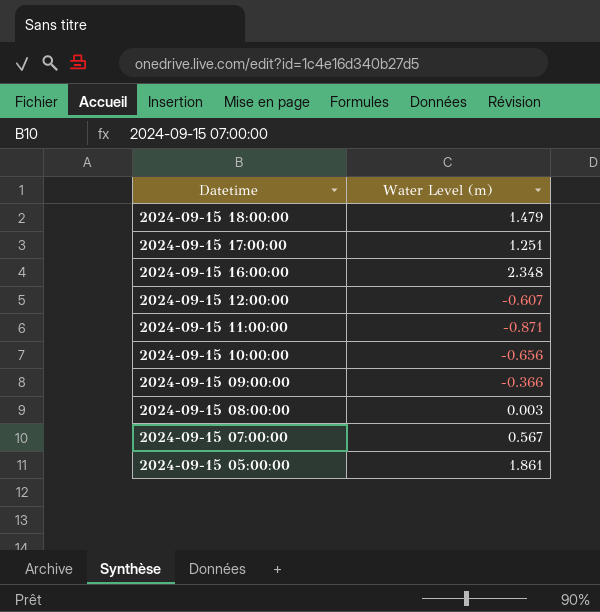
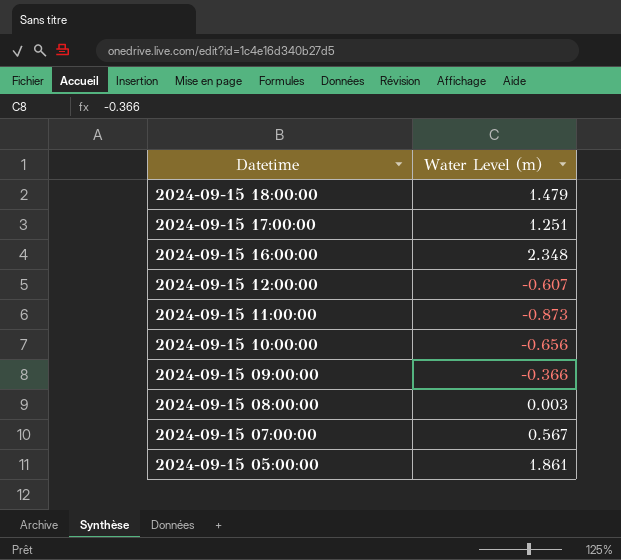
2024-09-15 11:00:00 | Water Level (m): -0.871 -> -0.873

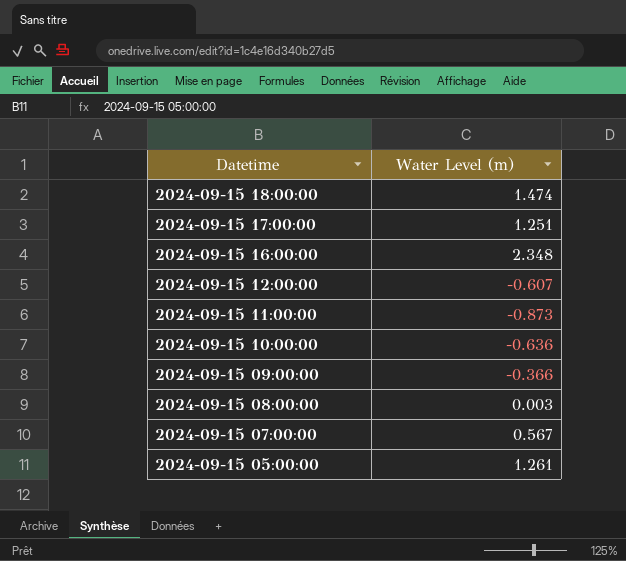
2024-09-15 18:00:00 | Water Level (m): 1.479 -> 1.474
2024-09-15 10:00:00 | Water Level (m): -0.656 -> -0.636
2024-09-15 05:00:00 | Water Level (m): 1.861 -> 1.261

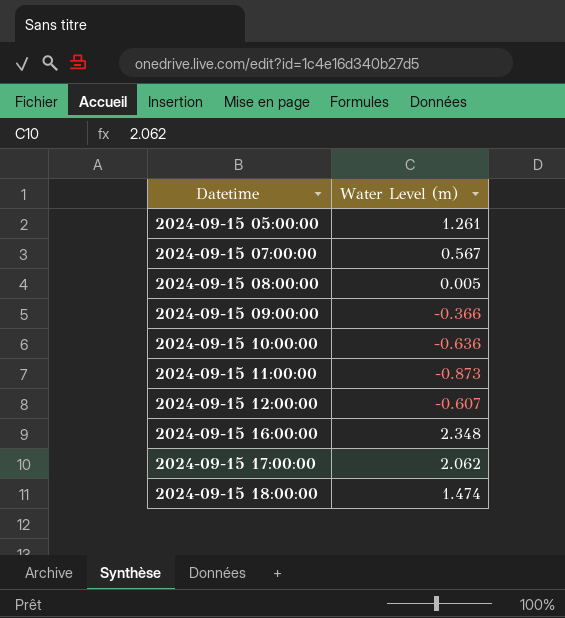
row order: Datetime descending -> Datetime ascending
2024-09-15 08:00:00 | Water Level (m): 0.003 -> 0.005
2024-09-15 17:00:00 | Water Level (m): 1.251 -> 2.062

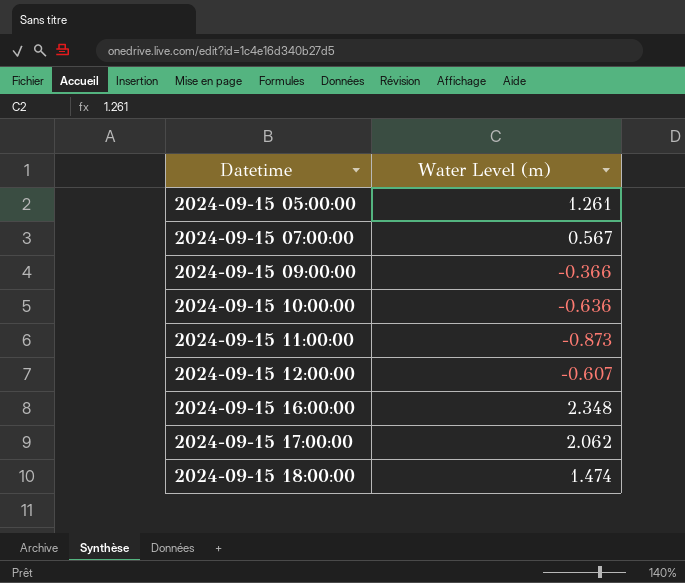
row 2024-09-15 08:00:00: 0.005 -> none

